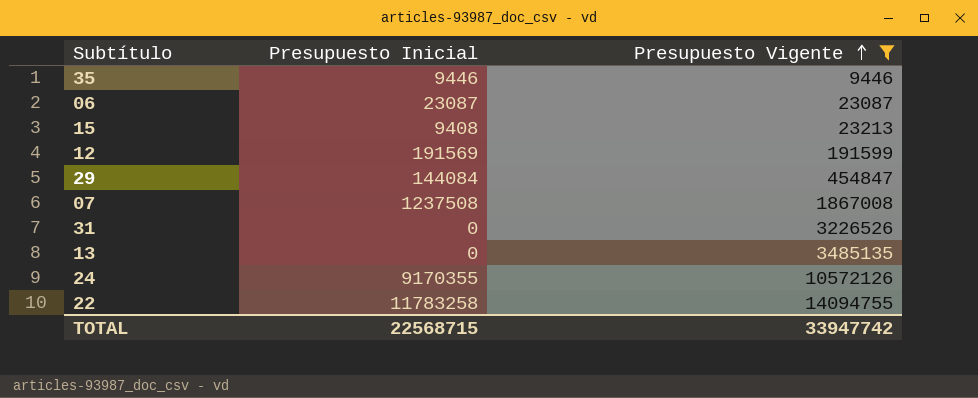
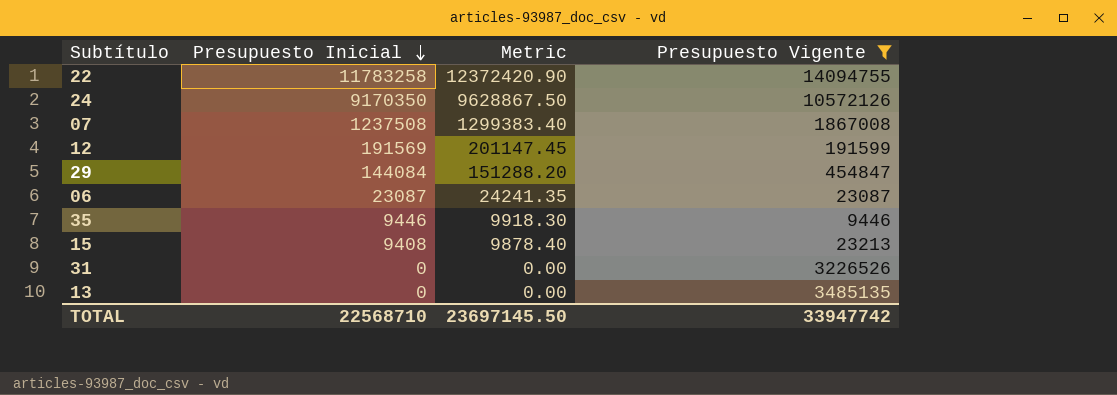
row order: Presupuesto Vigente ascending -> Presupuesto Inicial descending
column Metric | formula: none -> [Presupuesto Inicial] * 1.05
24 | Presupuesto Inicial: 9170355 -> 9170350
TOTAL | Presupuesto Inicial: 22568715 -> 22568710

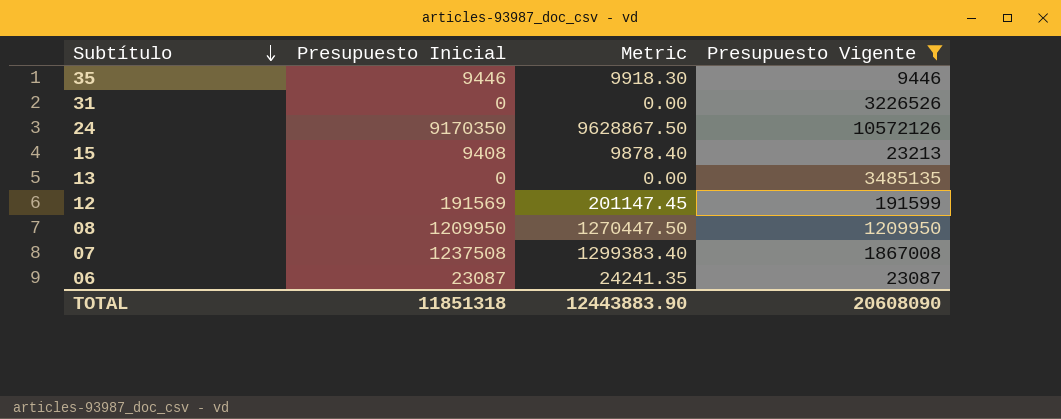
row order: Presupuesto Inicial descending -> Subtítulo descending
row 22: 11783258 | 12372420.90 | 14094755 -> none
row 29: 144084 | 151288.20 | 454847 -> none
row 08: none -> 1209950 | 1270447.50 | 1209950
TOTAL | Presupuesto Inicial: 22568710 -> 11851318
TOTAL | Metric: 23697145.50 -> 12443883.90
TOTAL | Presupuesto Vigente: 33947742 -> 20608090

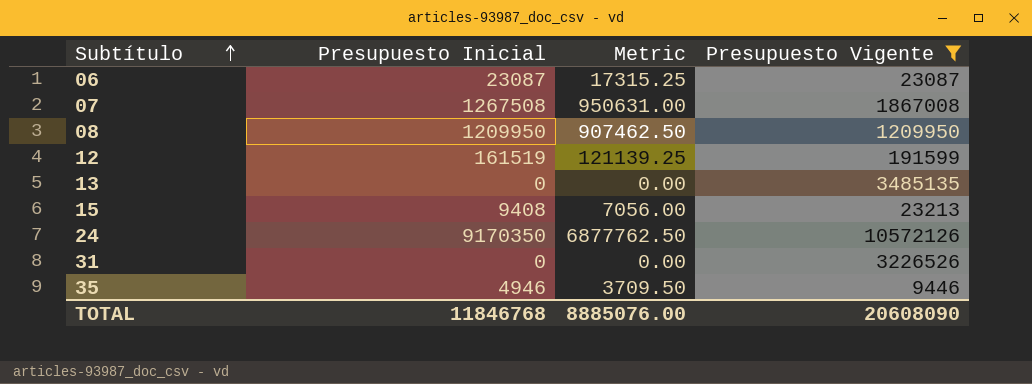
row order: Subtítulo descending -> Subtítulo ascending
column Metric | formula: [Presupuesto Inicial] * 1.05 -> [Presupuesto Inicial] * 0.75
07 | Presupuesto Inicial: 1237508 -> 1267508
12 | Presupuesto Inicial: 191569 -> 161519
35 | Presupuesto Inicial: 9446 -> 4946
TOTAL | Presupuesto Inicial: 11851318 -> 11846768
TOTAL | Metric: 12443883.90 -> 8885076.00

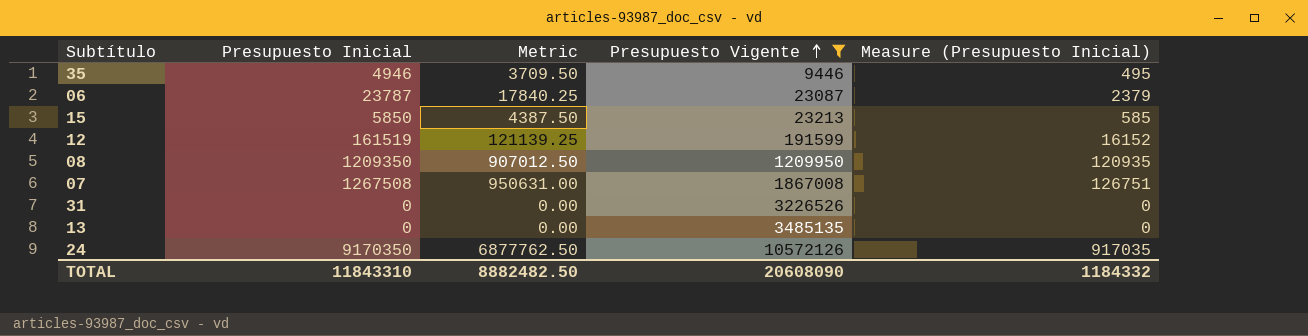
row order: Subtítulo ascending -> Presupuesto Vigente ascending
column Measure (Presupuesto Inicial) | formula: none -> [Presupuesto Inicial] * 0.1
06 | Presupuesto Inicial: 23087 -> 23787
06 | Metric: 17315.25 -> 17840.25
15 | Presupuesto Inicial: 9408 -> 5850
15 | Metric: 7056.00 -> 4387.50
08 | Presupuesto Inicial: 1209950 -> 1209350
08 | Metric: 907462.50 -> 907012.50
TOTAL | Presupuesto Inicial: 11846768 -> 11843310
TOTAL | Metric: 8885076.00 -> 8882482.50

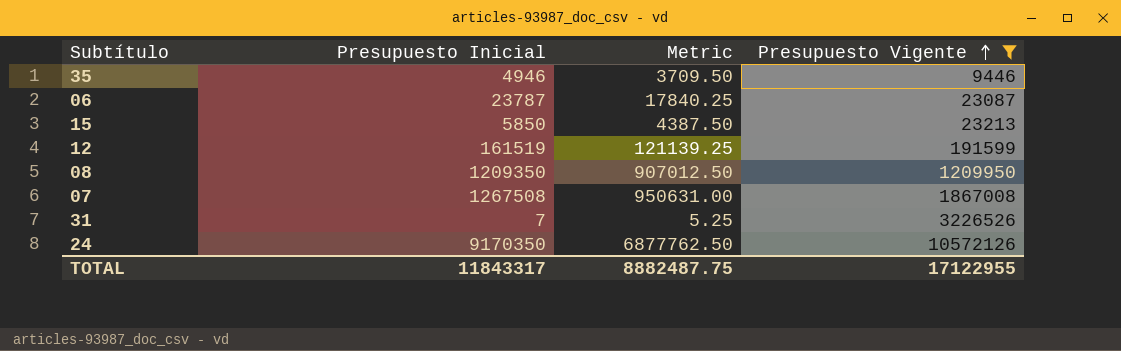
column Measure (Presupuesto Inicial) | formula: [Presupuesto Inicial] * 0.1 -> none
row 13: 0 | 0.00 | 3485135 | 0 -> none
31 | Presupuesto Inicial: 0 -> 7
31 | Metric: 0.00 -> 5.25
TOTAL | Presupuesto Inicial: 11843310 -> 11843317
TOTAL | Metric: 8882482.50 -> 8882487.75
TOTAL | Presupuesto Vigente: 20608090 -> 17122955

